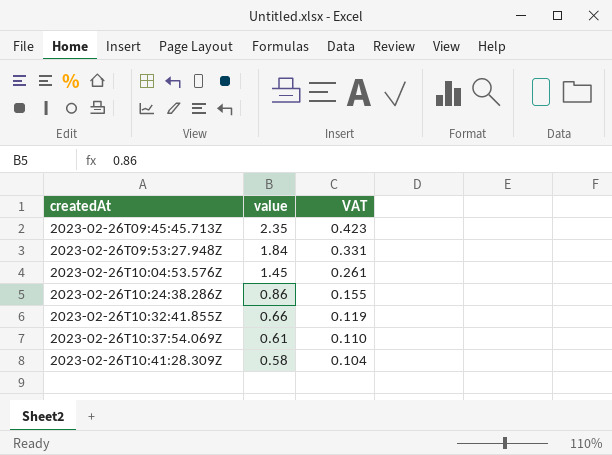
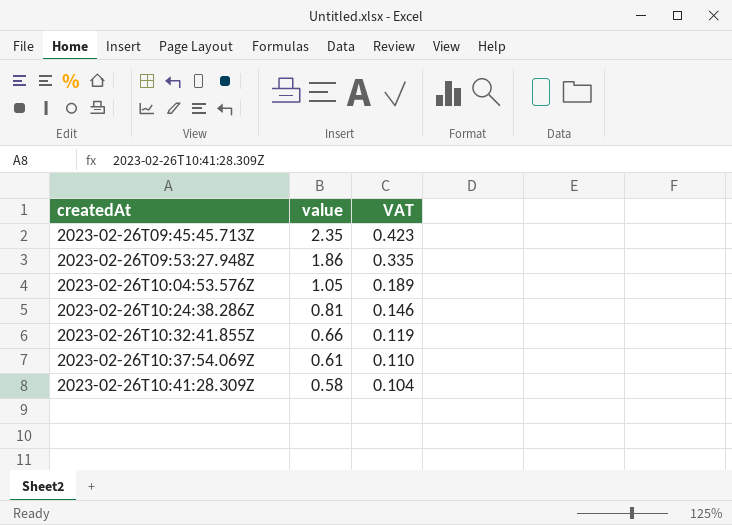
2023-02-26T09:53:27.948Z | value: 1.84 -> 1.86
2023-02-26T09:53:27.948Z | VAT: 0.331 -> 0.335
2023-02-26T10:04:53.576Z | value: 1.45 -> 1.05
2023-02-26T10:04:53.576Z | VAT: 0.261 -> 0.189
2023-02-26T10:24:38.286Z | value: 0.86 -> 0.81
2023-02-26T10:24:38.286Z | VAT: 0.155 -> 0.146

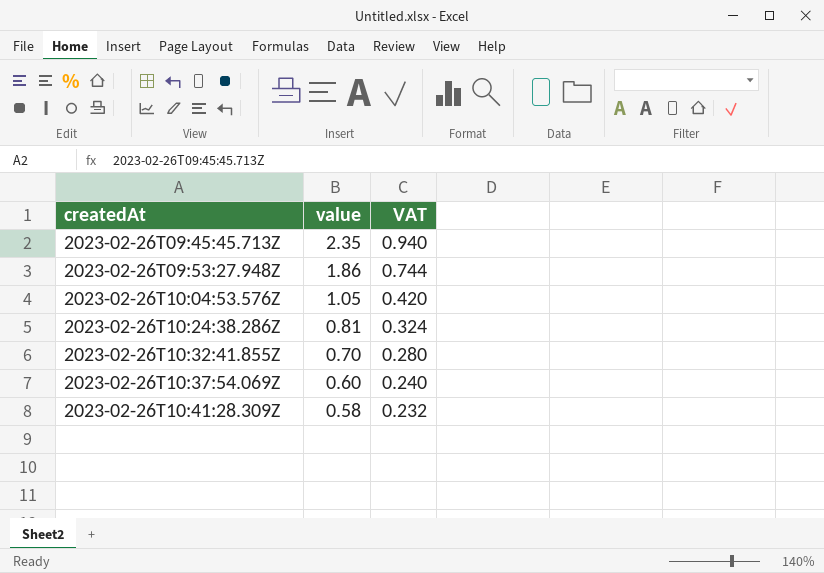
column VAT | formula: [value] * 0.18 -> [value] * 0.4
2023-02-26T10:32:41.855Z | value: 0.66 -> 0.70
2023-02-26T10:37:54.069Z | value: 0.61 -> 0.60

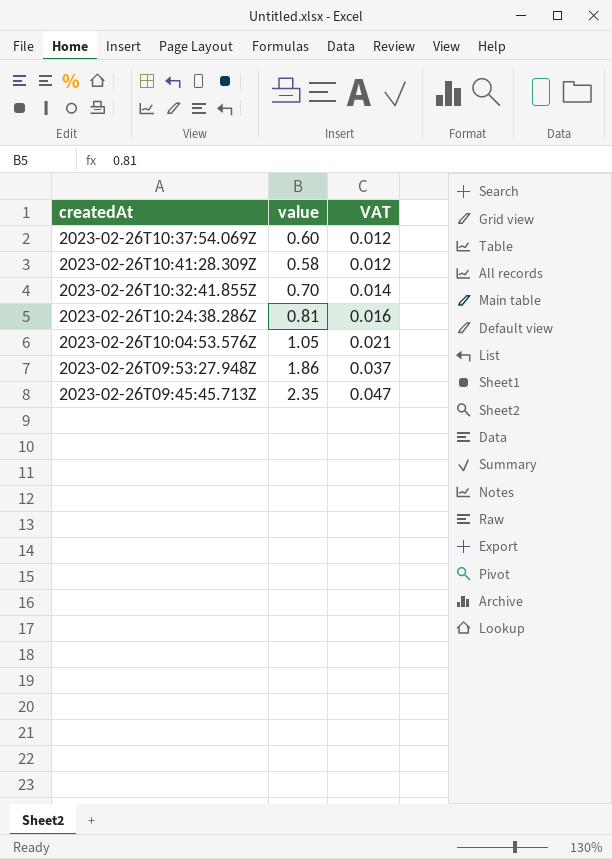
row order: createdAt ascending -> VAT ascending
column VAT | formula: [value] * 0.4 -> [value] * 0.02

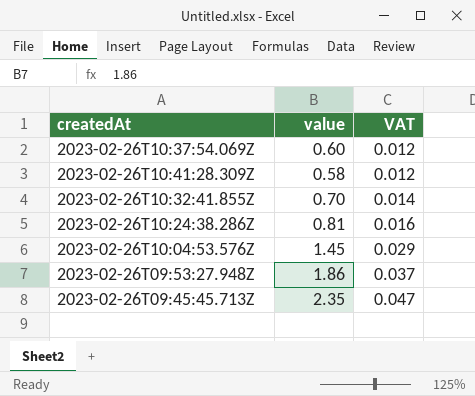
2023-02-26T10:04:53.576Z | value: 1.05 -> 1.45
2023-02-26T10:04:53.576Z | VAT: 0.021 -> 0.029

